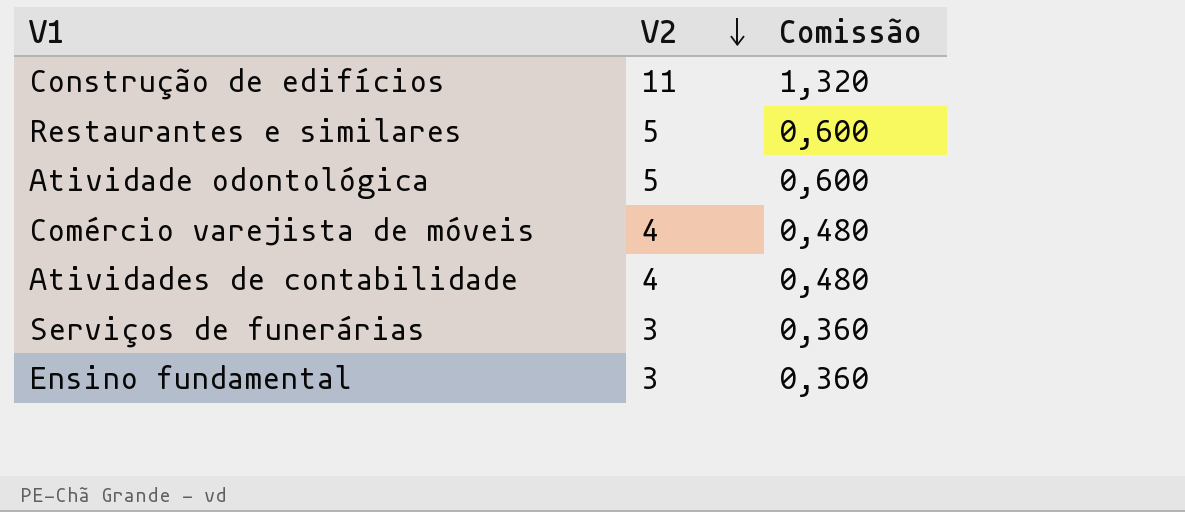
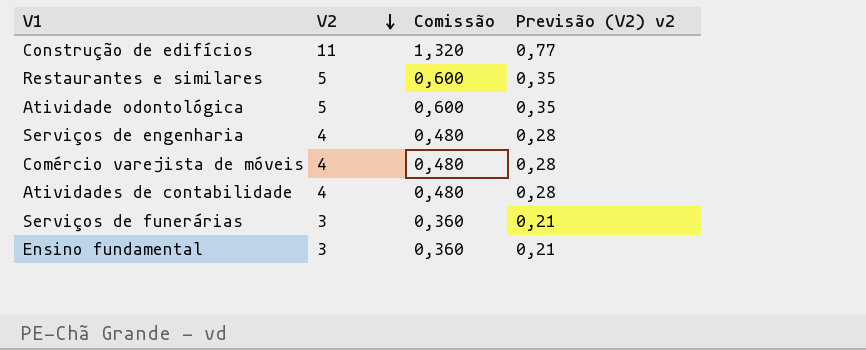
column Previsão (V2) v2 | formula: none -> [V2] * 0,07
row Serviços de engenharia: none -> 4 | 0,480 | 0,28

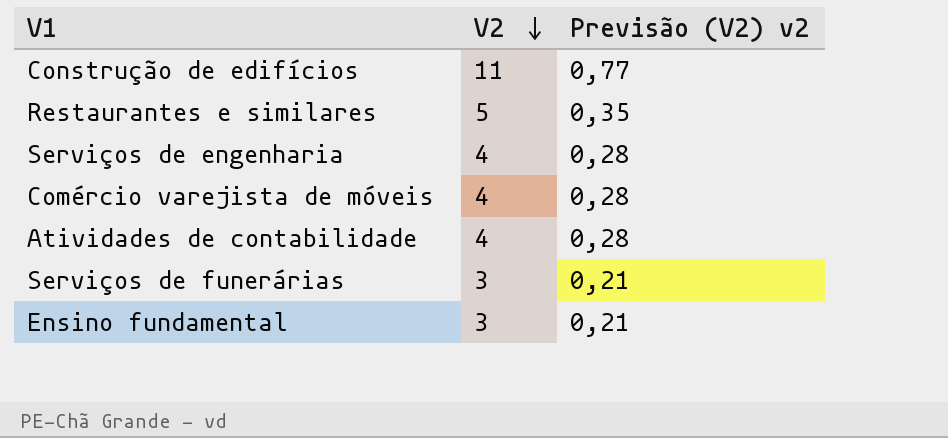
column Comissão | formula: [V2] * 0,12 -> none
row Atividade odontológica: 5 | 0,600 | 0,35 -> none

